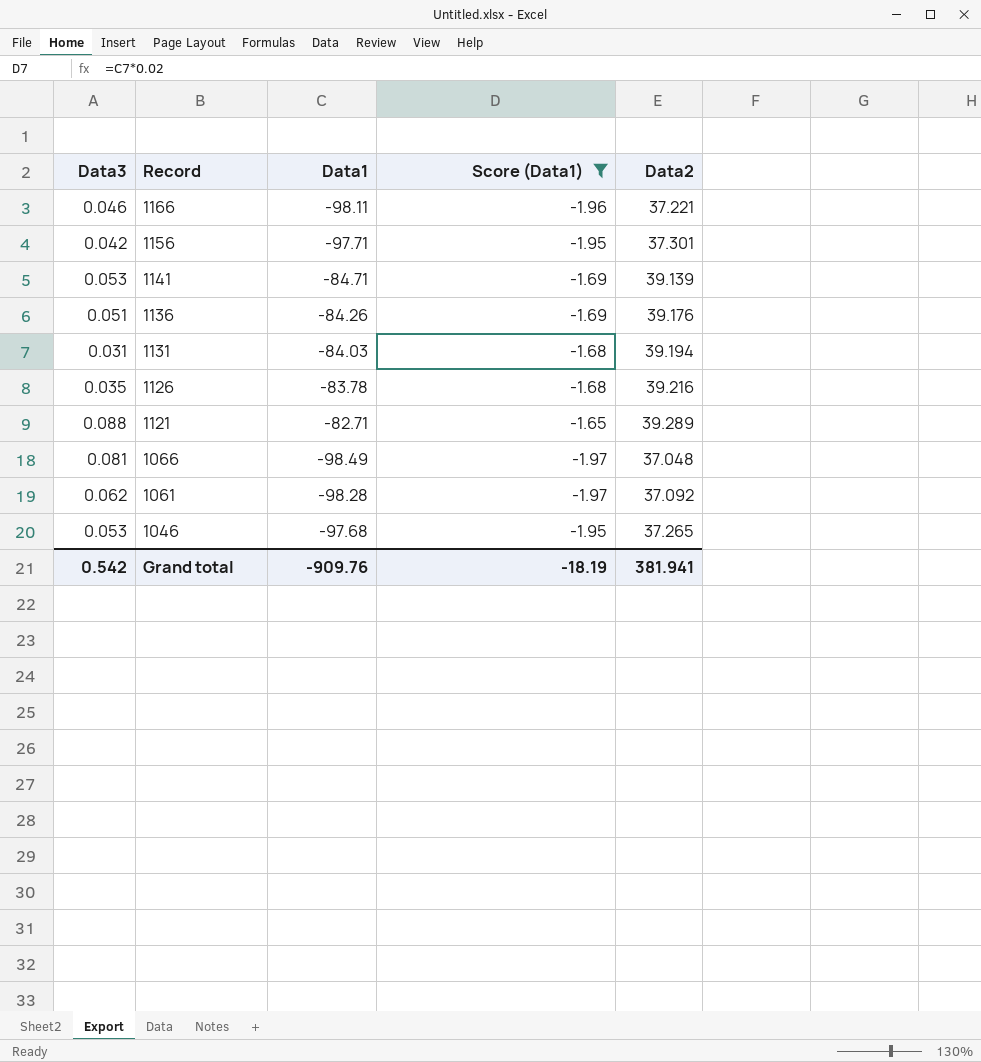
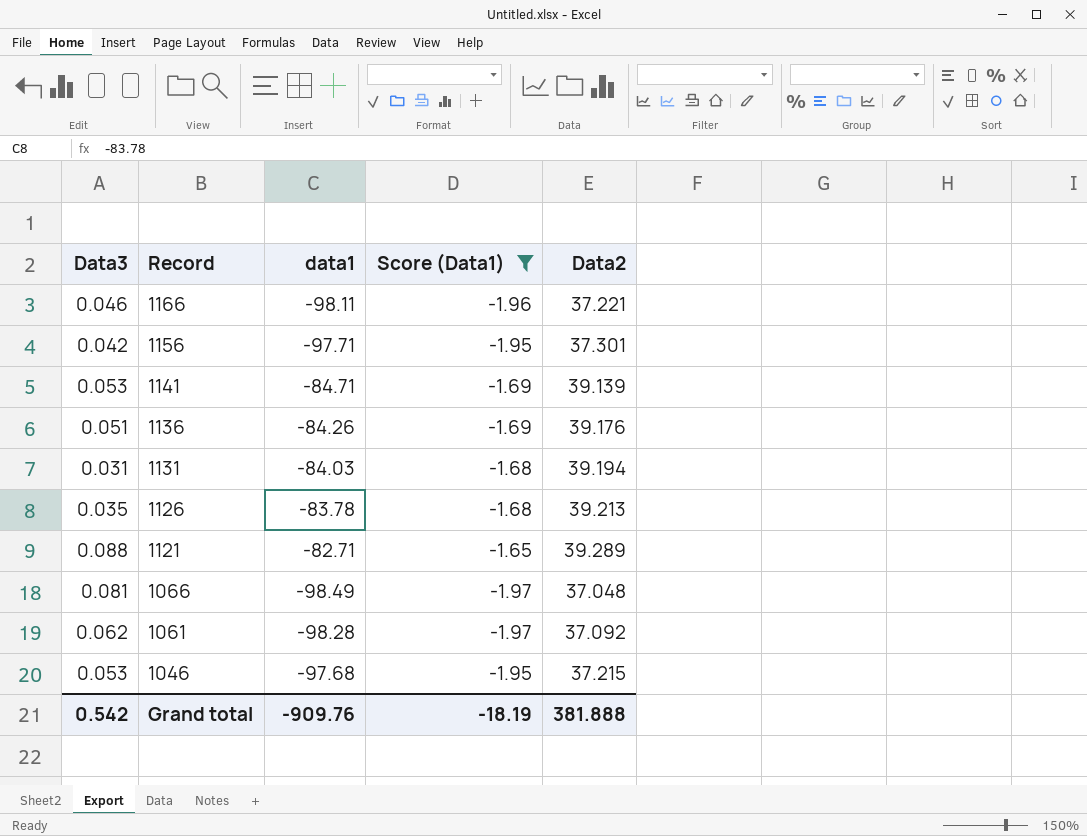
column name: Data1 -> data1
1126 | Data2: 39.216 -> 39.213
1046 | Data2: 37.265 -> 37.215
Grand total | Data2: 381.941 -> 381.888

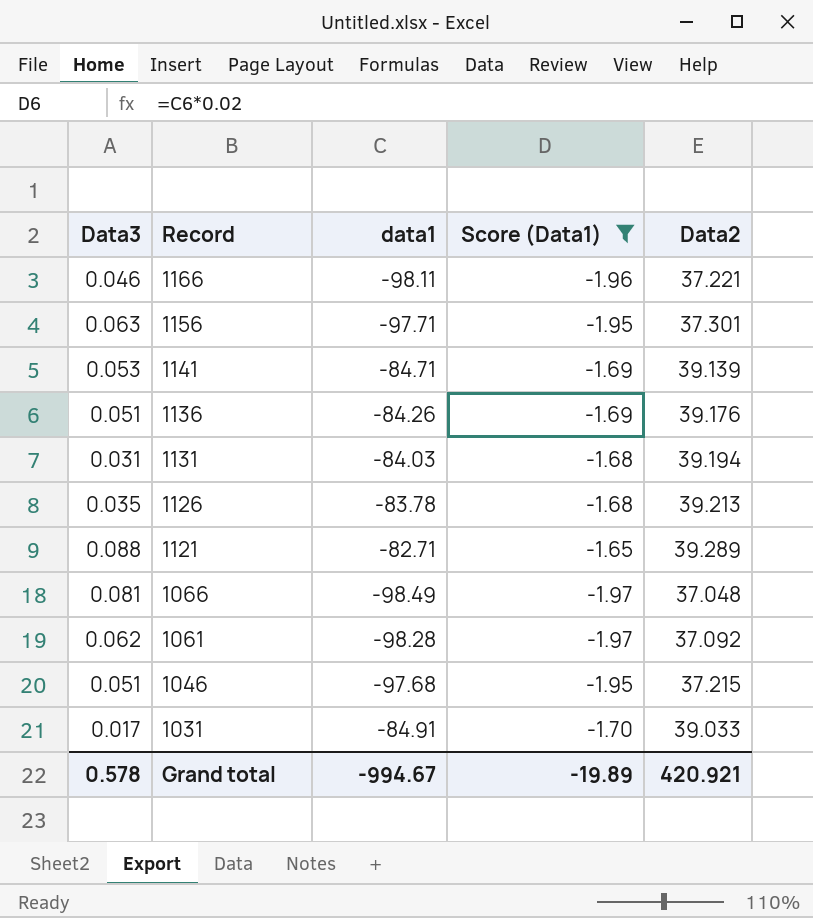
1156 | Data3: 0.042 -> 0.063
1046 | Data3: 0.053 -> 0.051
row 1031: none -> 0.017 | -84.91 | -1.70 | 39.033
Grand total | Data3: 0.542 -> 0.578
Grand total | data1: -909.76 -> -994.67
Grand total | Score (Data1): -18.19 -> -19.89
Grand total | Data2: 381.888 -> 420.921

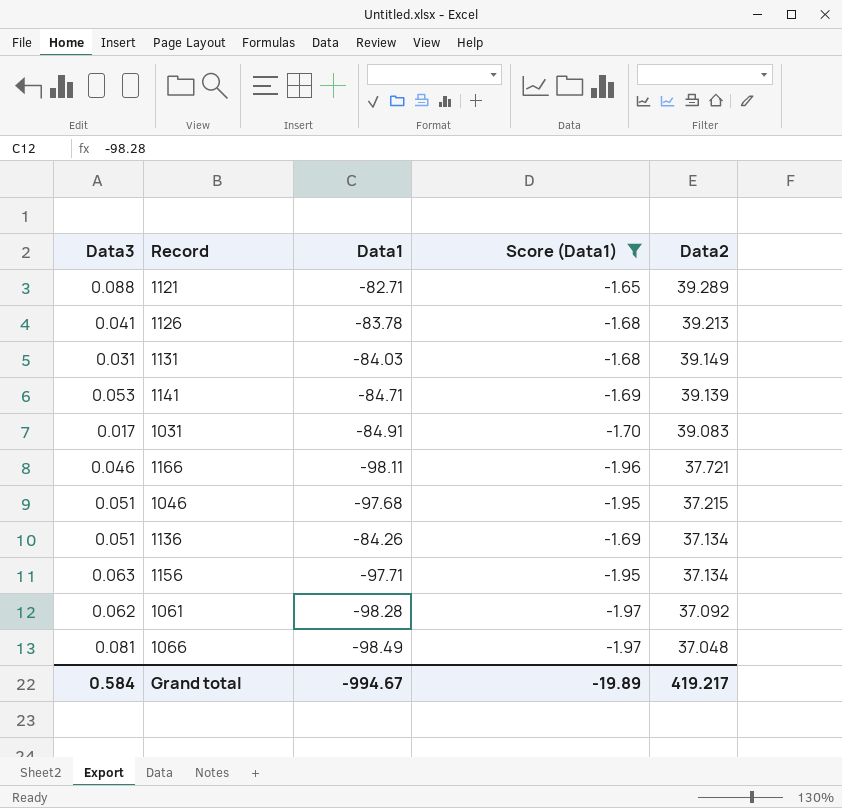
row order: Record descending -> Data2 descending
column name: data1 -> Data1
1126 | Data3: 0.035 -> 0.041
1131 | Data2: 39.194 -> 39.149
1031 | Data2: 39.033 -> 39.083
1166 | Data2: 37.221 -> 37.721
1136 | Data2: 39.176 -> 37.134
1156 | Data2: 37.301 -> 37.134
Grand total | Data3: 0.578 -> 0.584
Grand total | Data2: 420.921 -> 419.217

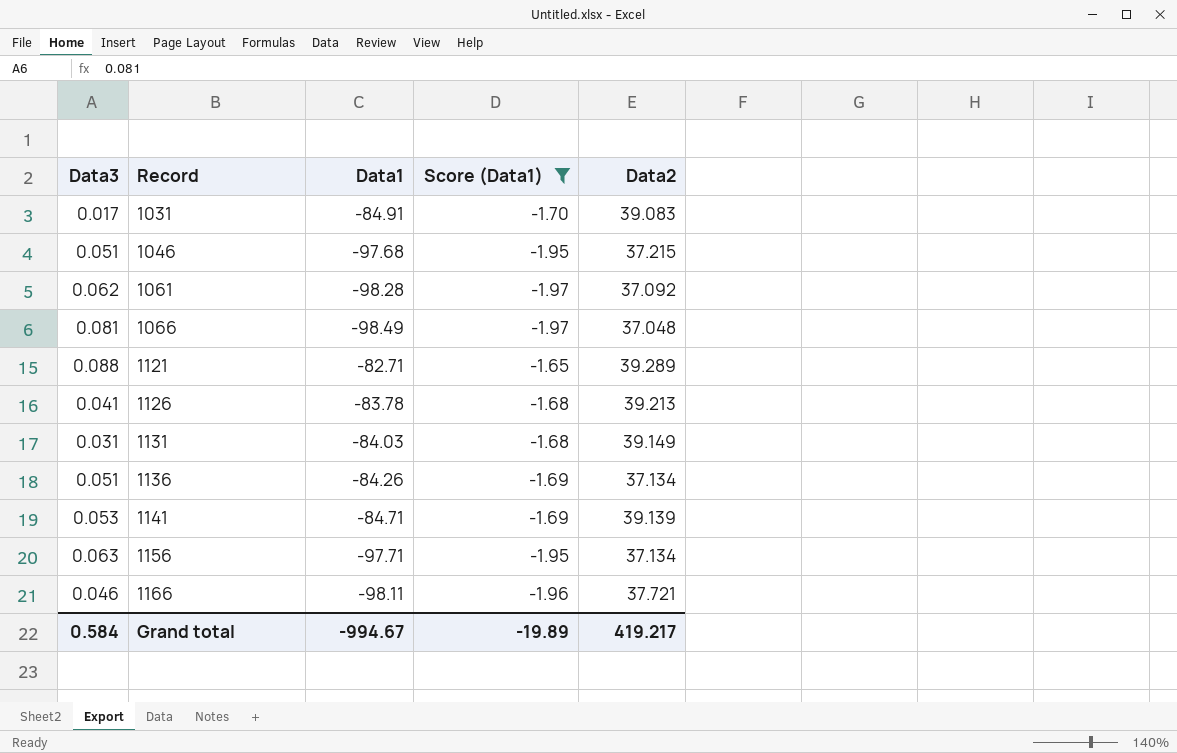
row order: Data2 descending -> Record ascending

